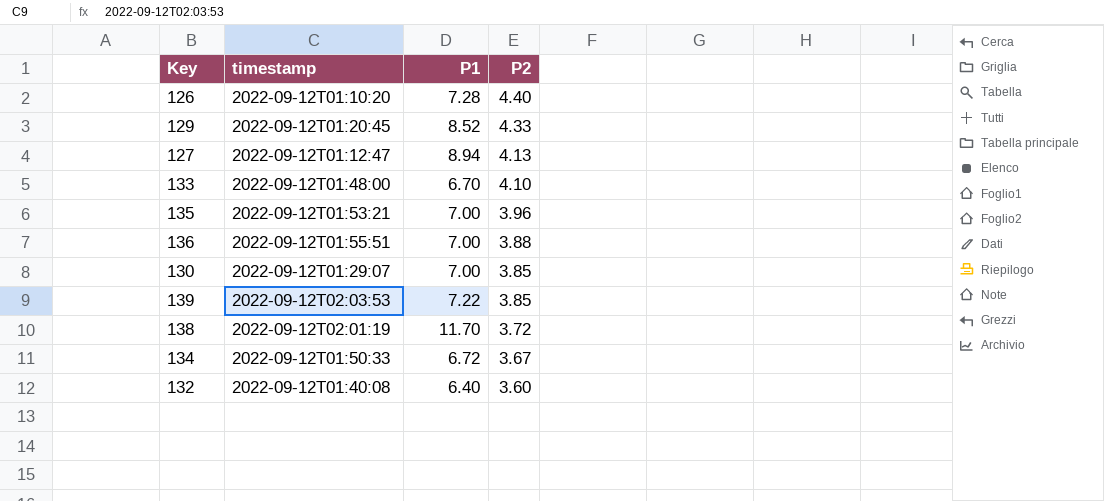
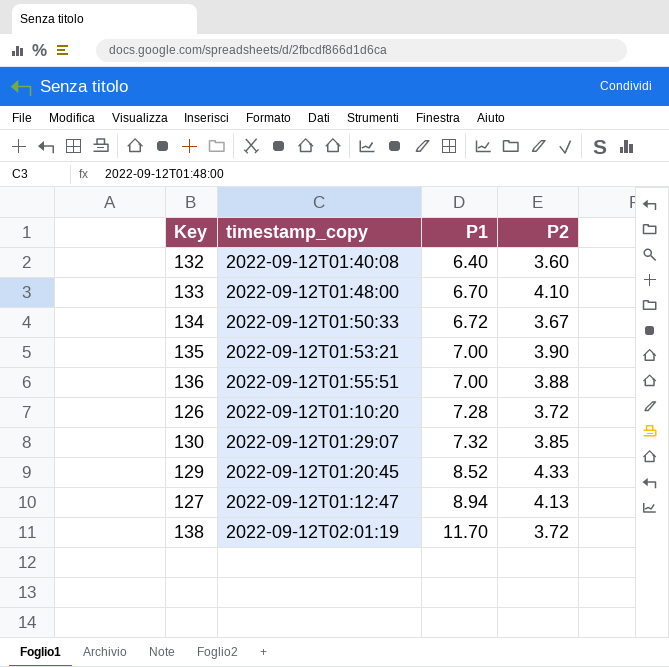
row order: P2 descending -> P1 ascending
column name: timestamp -> timestamp_copy
row 139: 2022-09-12T02:03:53 | 7.22 | 3.85 -> none
135 | P2: 3.96 -> 3.90
126 | P2: 4.40 -> 3.72
130 | P1: 7.00 -> 7.32

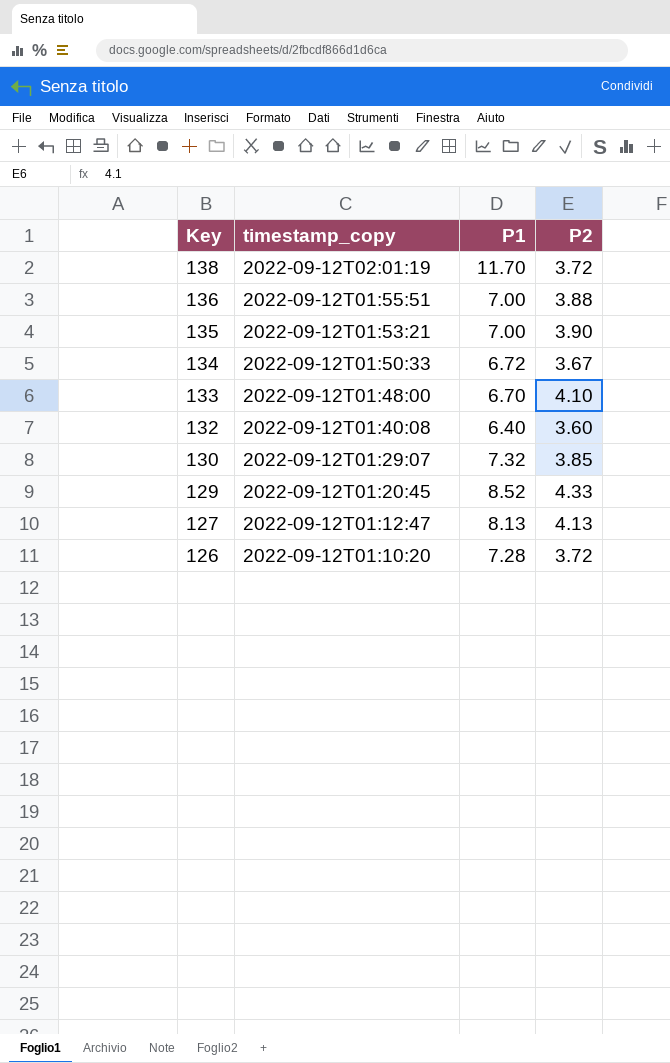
row order: P1 ascending -> Key descending
127 | P1: 8.94 -> 8.13

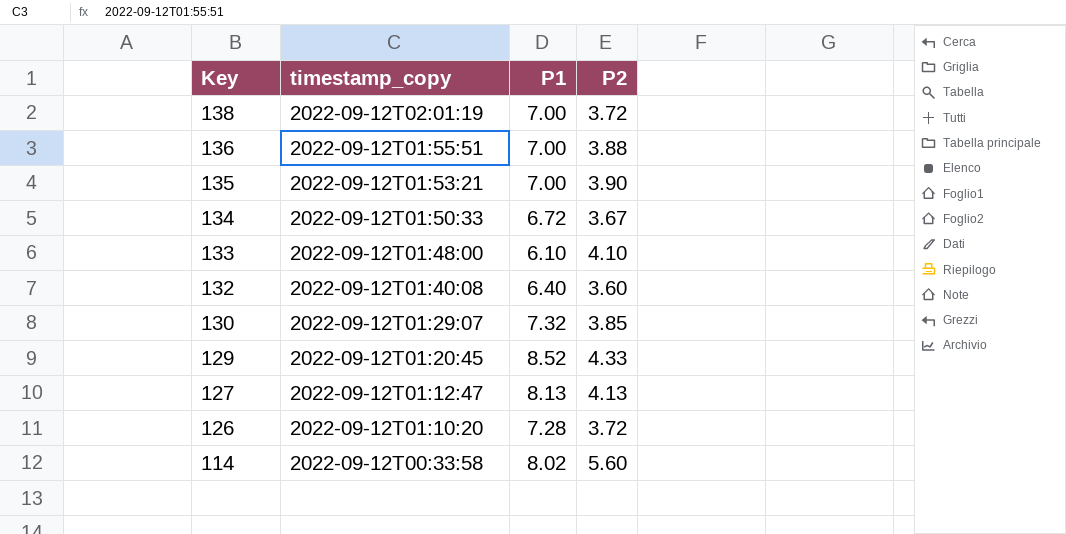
138 | P1: 11.70 -> 7.00
133 | P1: 6.70 -> 6.10
row 114: none -> 2022-09-12T00:33:58 | 8.02 | 5.60

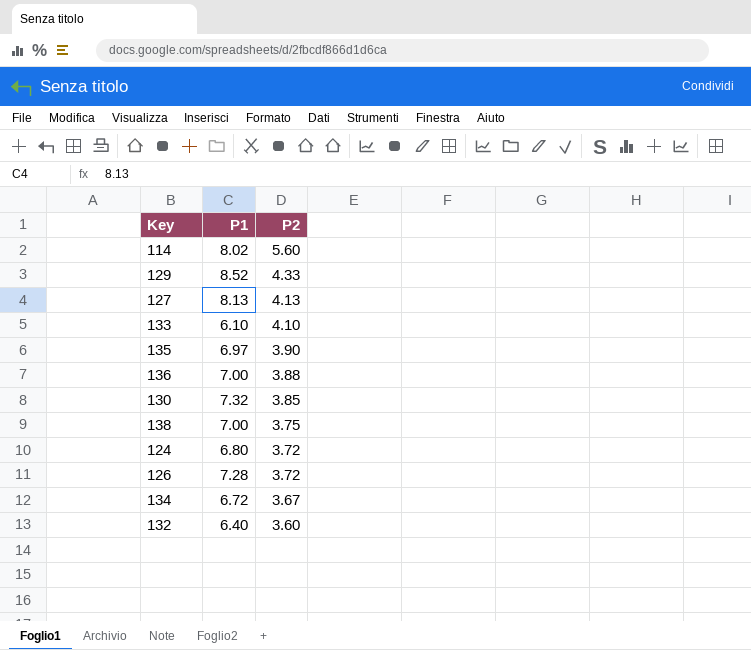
row order: Key descending -> P2 descending
column timestamp_copy | position: 2 -> none
135 | P1: 7.00 -> 6.97
138 | P2: 3.72 -> 3.75
row 124: none -> 6.80 | 3.72

